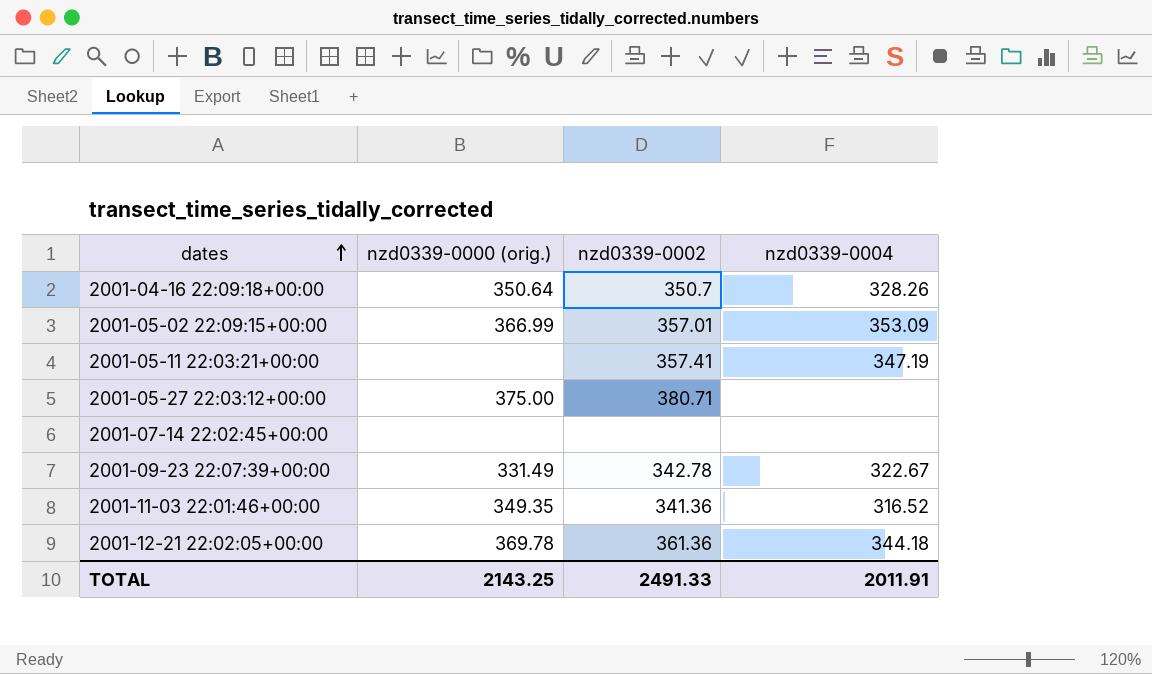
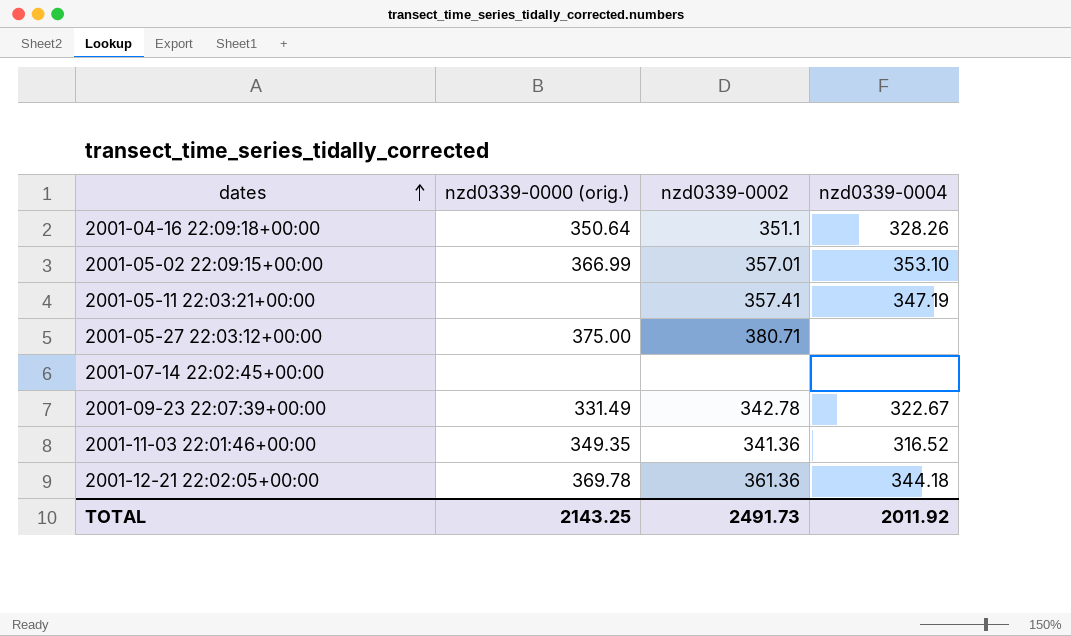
2001-04-16 22:09:18+00:00 | nzd0339-0002: 350.7 -> 351.1
2001-05-02 22:09:15+00:00 | nzd0339-0004: 353.09 -> 353.10
TOTAL | nzd0339-0002: 2491.33 -> 2491.73
TOTAL | nzd0339-0004: 2011.91 -> 2011.92

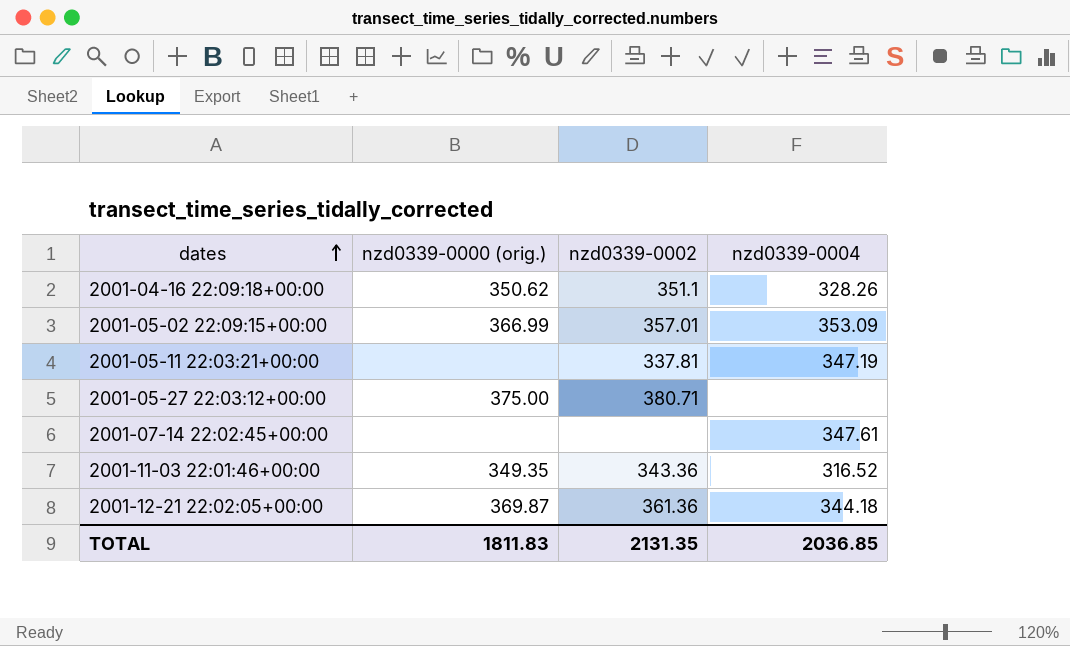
row 2001-09-23 22:07:39+00:00: 331.49 | 342.78 | 322.67 -> none
2001-04-16 22:09:18+00:00 | nzd0339-0000 (orig.): 350.64 -> 350.62
2001-05-02 22:09:15+00:00 | nzd0339-0004: 353.10 -> 353.09
2001-05-11 22:03:21+00:00 | nzd0339-0002: 357.41 -> 337.81
2001-07-14 22:02:45+00:00 | nzd0339-0004: none -> 347.61
2001-11-03 22:01:46+00:00 | nzd0339-0002: 341.36 -> 343.36
2001-12-21 22:02:05+00:00 | nzd0339-0000 (orig.): 369.78 -> 369.87
TOTAL | nzd0339-0000 (orig.): 2143.25 -> 1811.83
TOTAL | nzd0339-0002: 2491.73 -> 2131.35
TOTAL | nzd0339-0004: 2011.92 -> 2036.85

